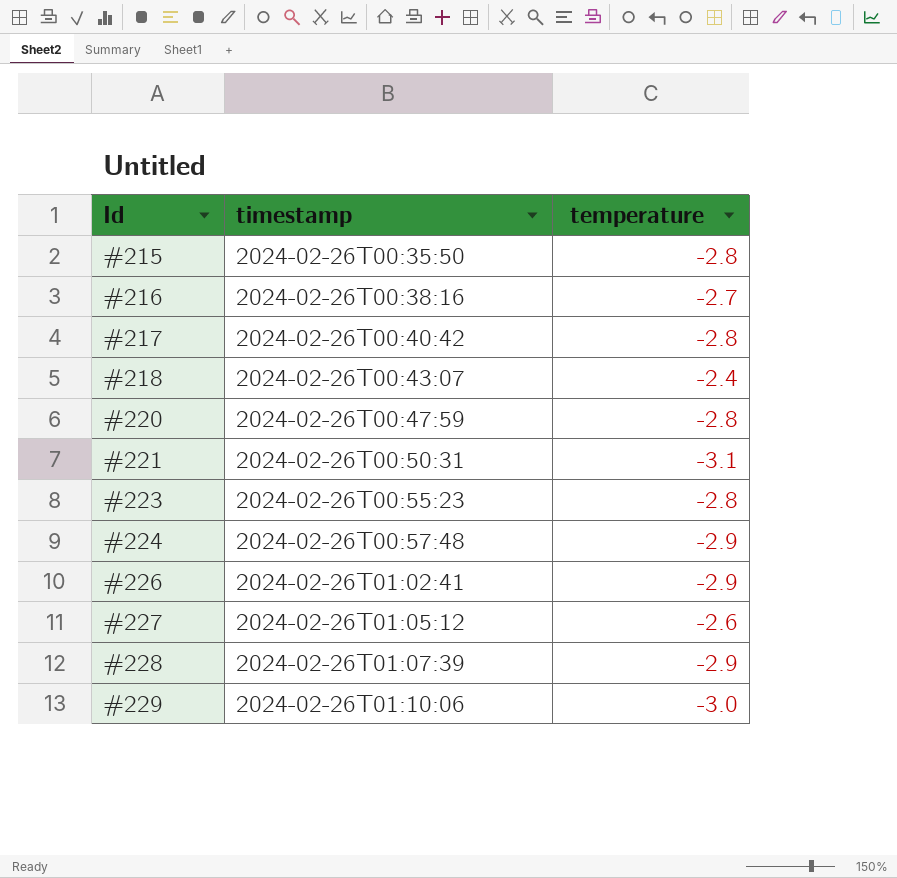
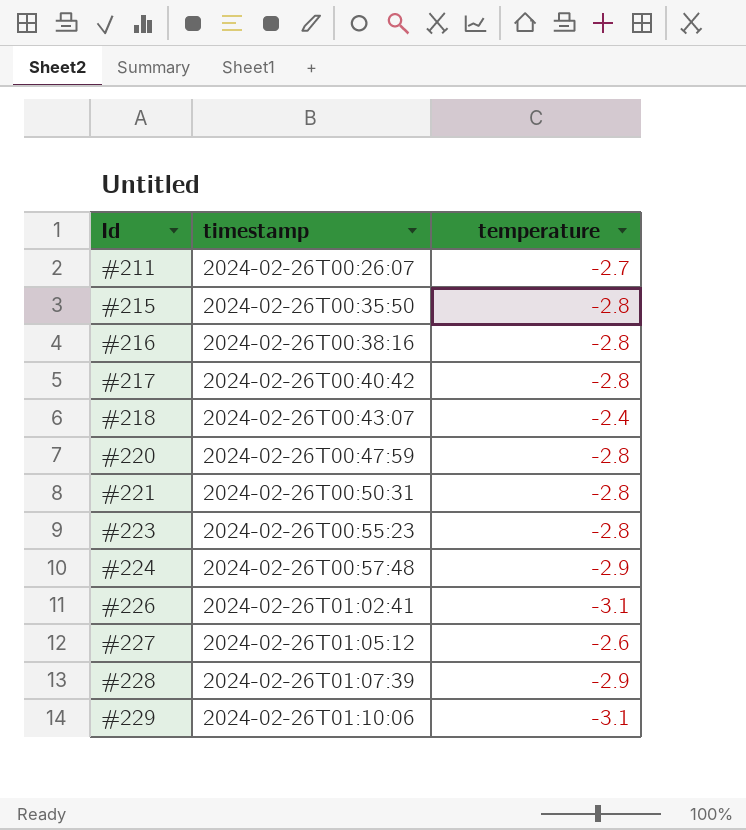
row #211: none -> 2024-02-26T00:26:07 | -2.7
#216 | temperature: -2.7 -> -2.8
#221 | temperature: -3.1 -> -2.8
#226 | temperature: -2.9 -> -3.1
#229 | temperature: -3.0 -> -3.1

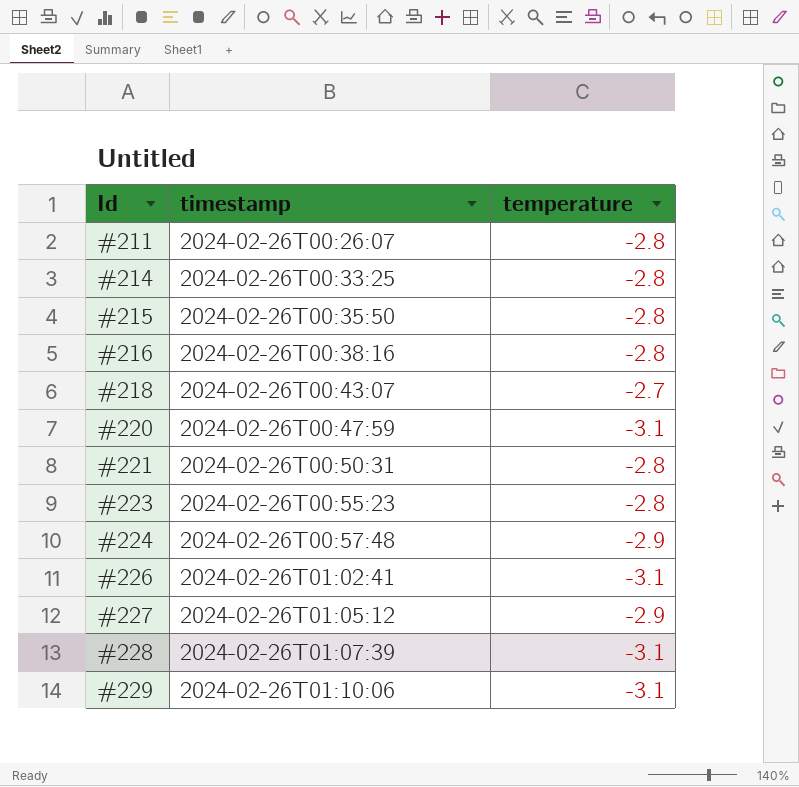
row #217: 2024-02-26T00:40:42 | -2.8 -> none
#211 | temperature: -2.7 -> -2.8
row #214: none -> 2024-02-26T00:33:25 | -2.8
#218 | temperature: -2.4 -> -2.7
#220 | temperature: -2.8 -> -3.1
#227 | temperature: -2.6 -> -2.9
#228 | temperature: -2.9 -> -3.1

